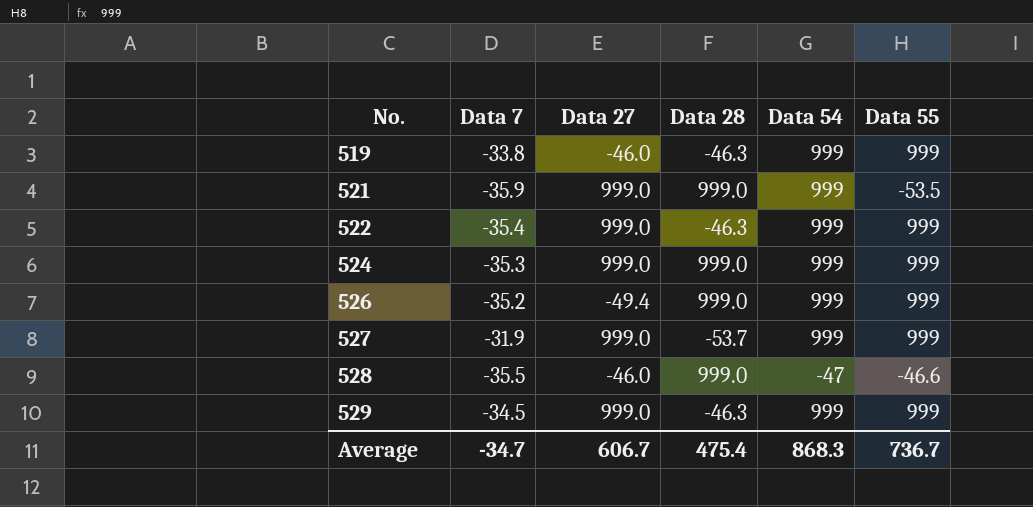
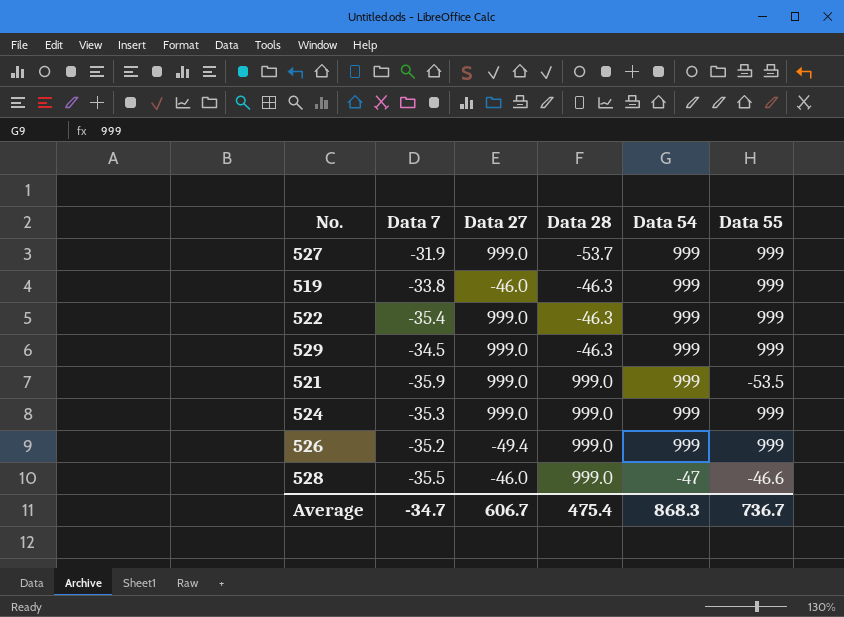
row order: No. ascending -> Data 28 ascending

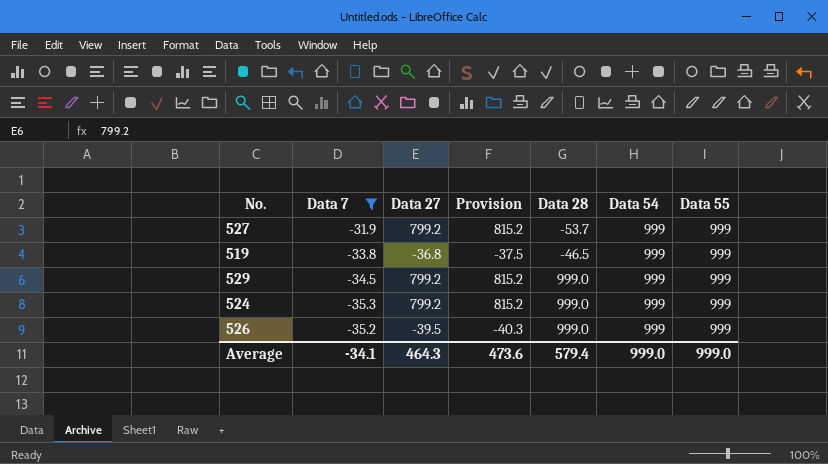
filter: none -> Data 7 >= -35.3
column Provision | formula: none -> [Data 27] * 1.02
527 | Data 27: 999.0 -> 799.2
519 | Data 27: -46.0 -> -36.8
519 | Data 28: -46.3 -> -46.5
529 | Data 27: 999.0 -> 799.2
529 | Data 28: -46.3 -> 999.0
524 | Data 27: 999.0 -> 799.2
526 | Data 27: -49.4 -> -39.5
Average | Data 7: -34.7 -> -34.1
Average | Data 27: 606.7 -> 464.3
Average | Data 28: 475.4 -> 579.4
Average | Data 54: 868.3 -> 999.0
Average | Data 55: 736.7 -> 999.0

